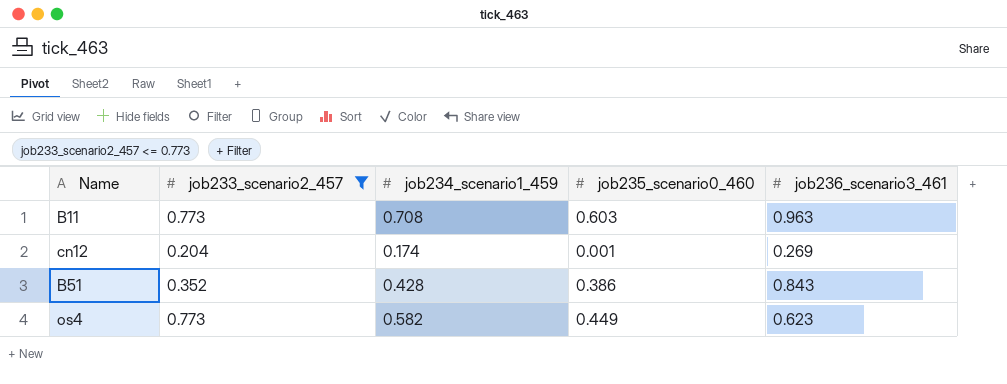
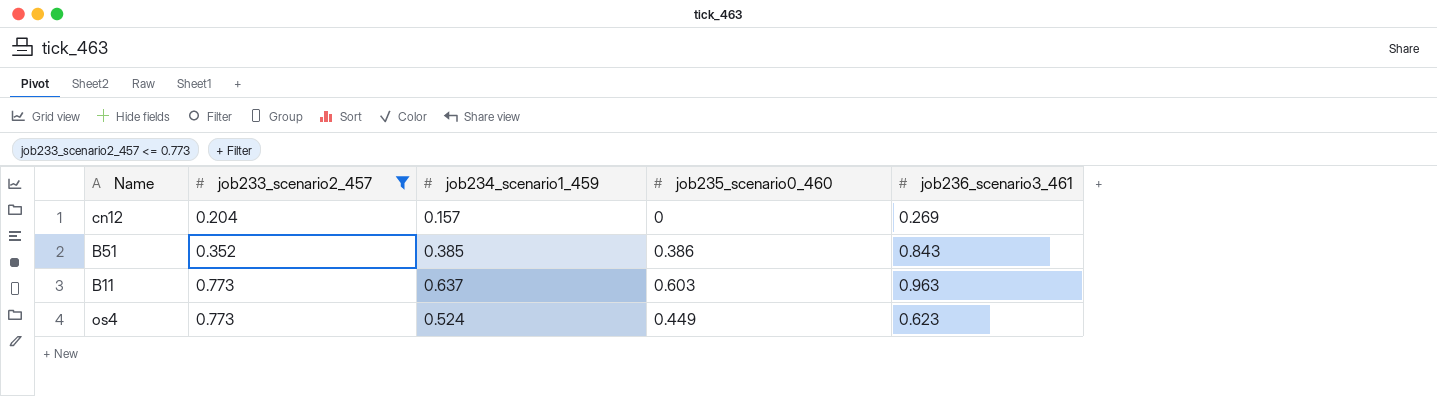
row order: none -> job233_scenario2_457 ascending
cn12 | job234_scenario1_459: 0.174 -> 0.157
cn12 | job235_scenario0_460: 0.001 -> 0
B51 | job234_scenario1_459: 0.428 -> 0.385
B11 | job234_scenario1_459: 0.708 -> 0.637
os4 | job234_scenario1_459: 0.582 -> 0.524

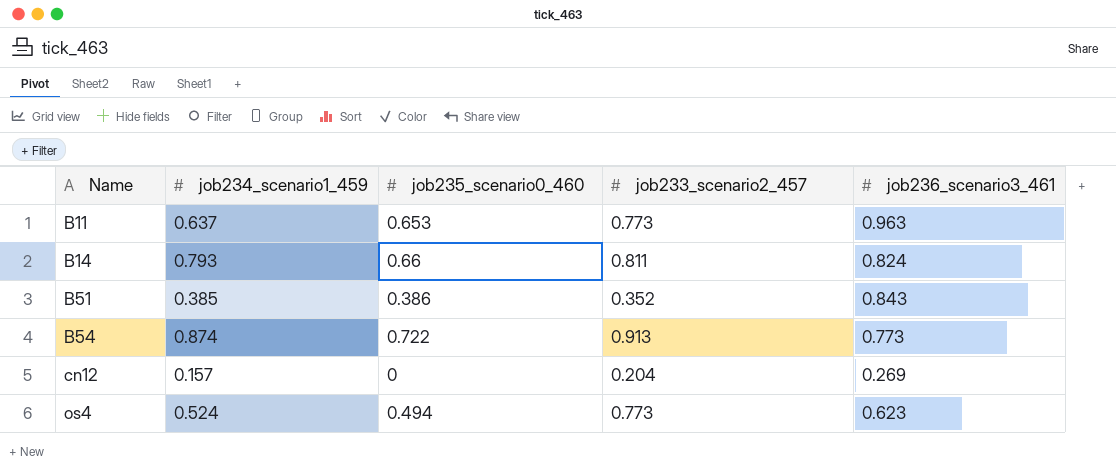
filter: job233_scenario2_457 <= 0.773 -> none
row order: job233_scenario2_457 ascending -> Name ascending
column job233_scenario2_457 | position: 2 -> 4
B11 | job235_scenario0_460: 0.603 -> 0.653
os4 | job235_scenario0_460: 0.449 -> 0.494

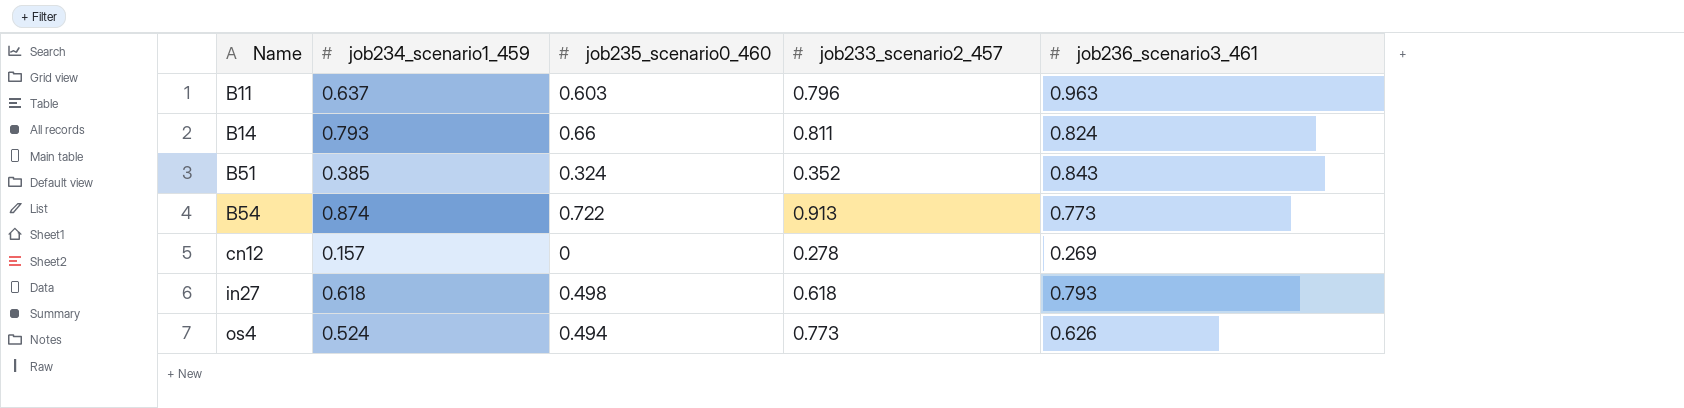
B11 | job235_scenario0_460: 0.653 -> 0.603
B11 | job233_scenario2_457: 0.773 -> 0.796
B51 | job235_scenario0_460: 0.386 -> 0.324
cn12 | job233_scenario2_457: 0.204 -> 0.278
row in27: none -> 0.618 | 0.498 | 0.618 | 0.793
os4 | job236_scenario3_461: 0.623 -> 0.626

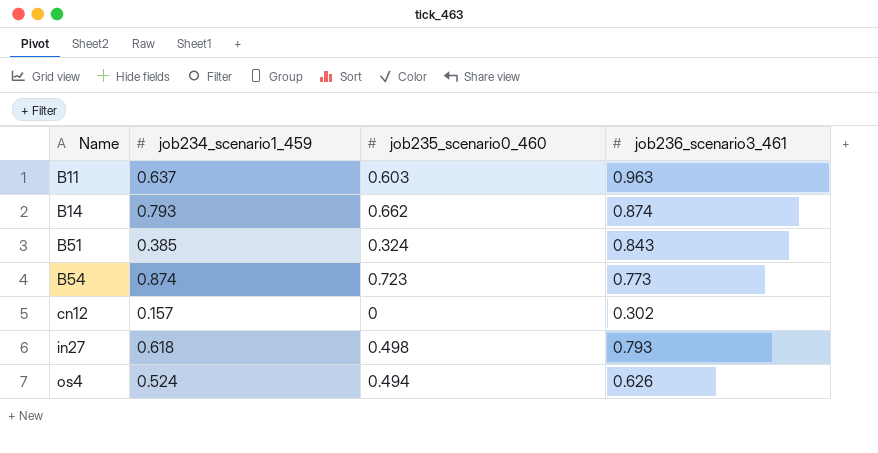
column job233_scenario2_457 | position: 4 -> none
B14 | job235_scenario0_460: 0.66 -> 0.662
B14 | job236_scenario3_461: 0.824 -> 0.874
B54 | job235_scenario0_460: 0.722 -> 0.723
cn12 | job236_scenario3_461: 0.269 -> 0.302

